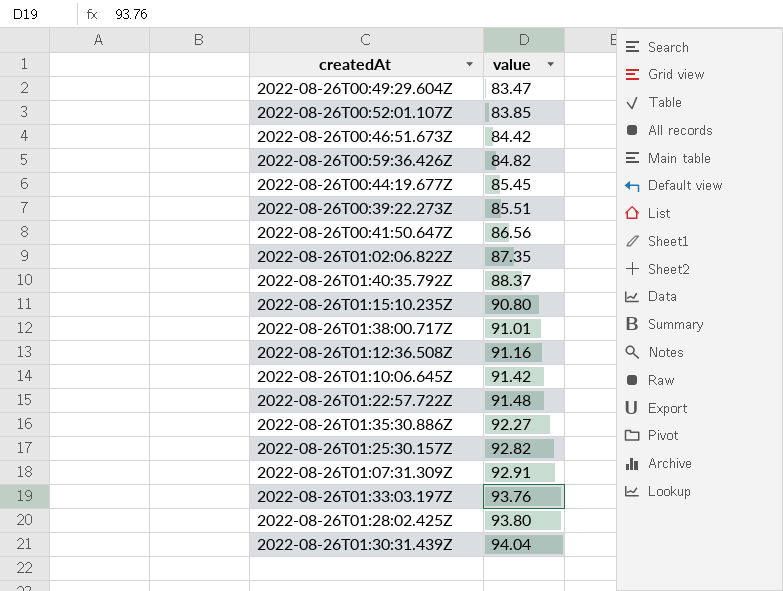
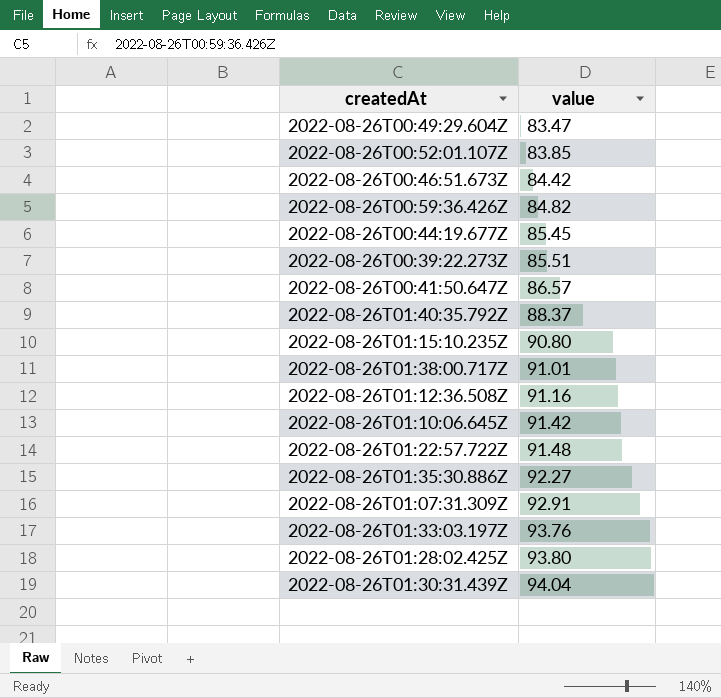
row 2022-08-26T01:02:06.822Z: 87.35 -> none
row 2022-08-26T01:25:30.157Z: 92.82 -> none
2022-08-26T00:41:50.647Z | value: 86.56 -> 86.57

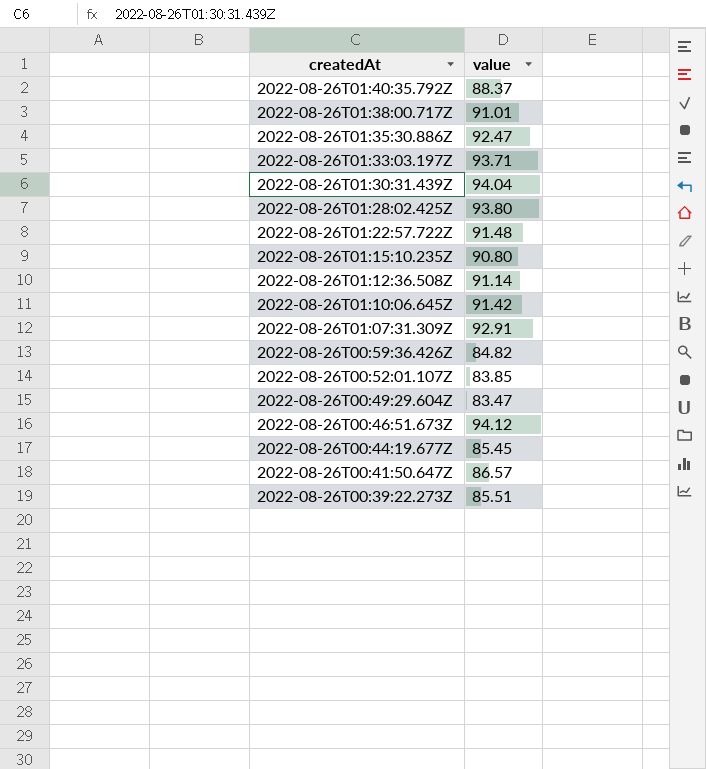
row order: value ascending -> createdAt descending
2022-08-26T01:35:30.886Z | value: 92.27 -> 92.47
2022-08-26T01:33:03.197Z | value: 93.76 -> 93.71
2022-08-26T01:12:36.508Z | value: 91.16 -> 91.14
2022-08-26T00:46:51.673Z | value: 84.42 -> 94.12

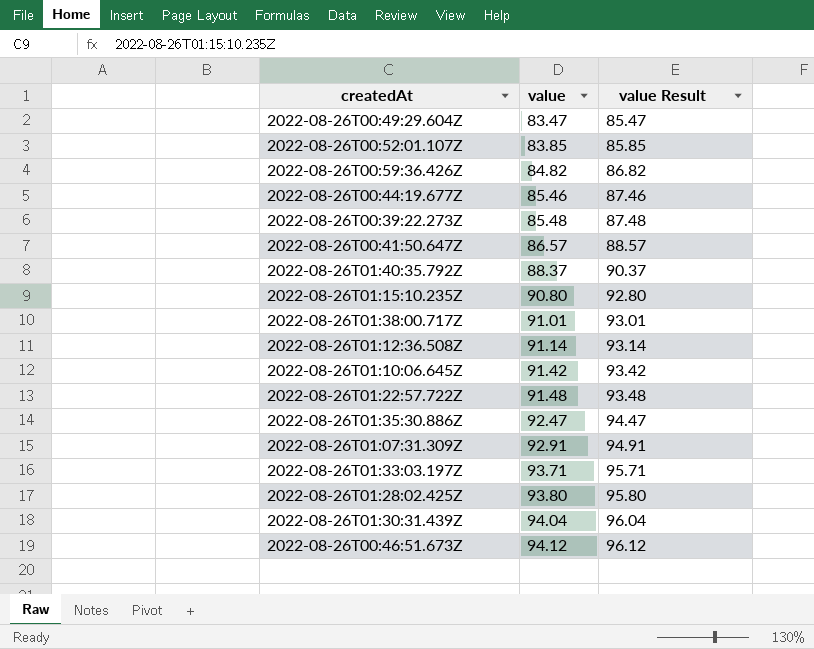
row order: createdAt descending -> value ascending
column value Result | formula: none -> [value] + 2
2022-08-26T00:44:19.677Z | value: 85.45 -> 85.46
2022-08-26T00:39:22.273Z | value: 85.51 -> 85.48

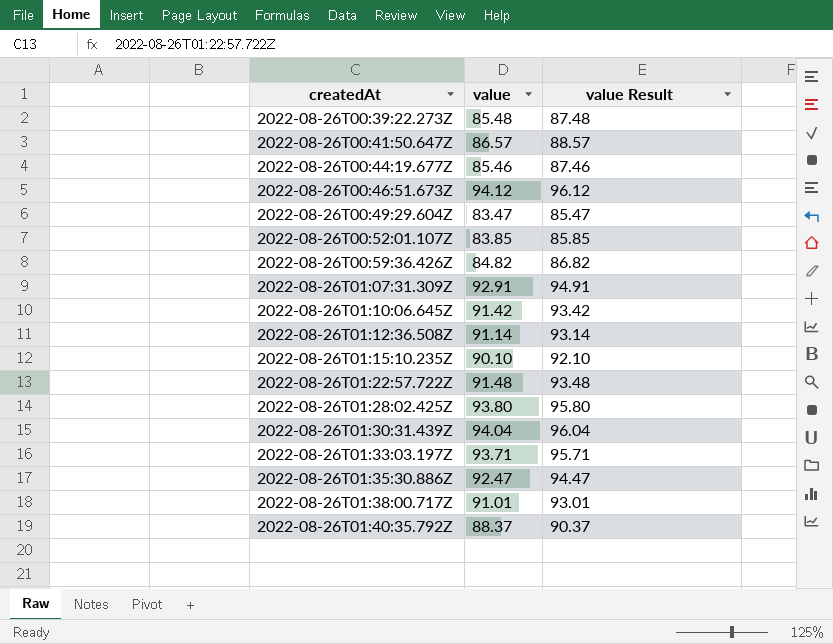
row order: value ascending -> createdAt ascending
2022-08-26T01:15:10.235Z | value: 90.80 -> 90.10
2022-08-26T01:15:10.235Z | value Result: 92.80 -> 92.10

